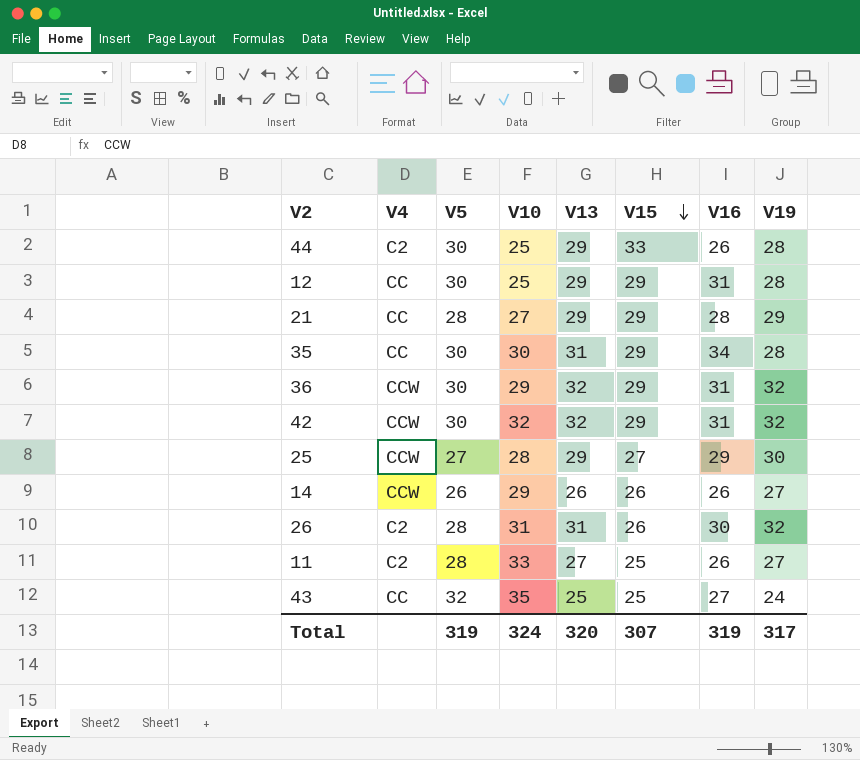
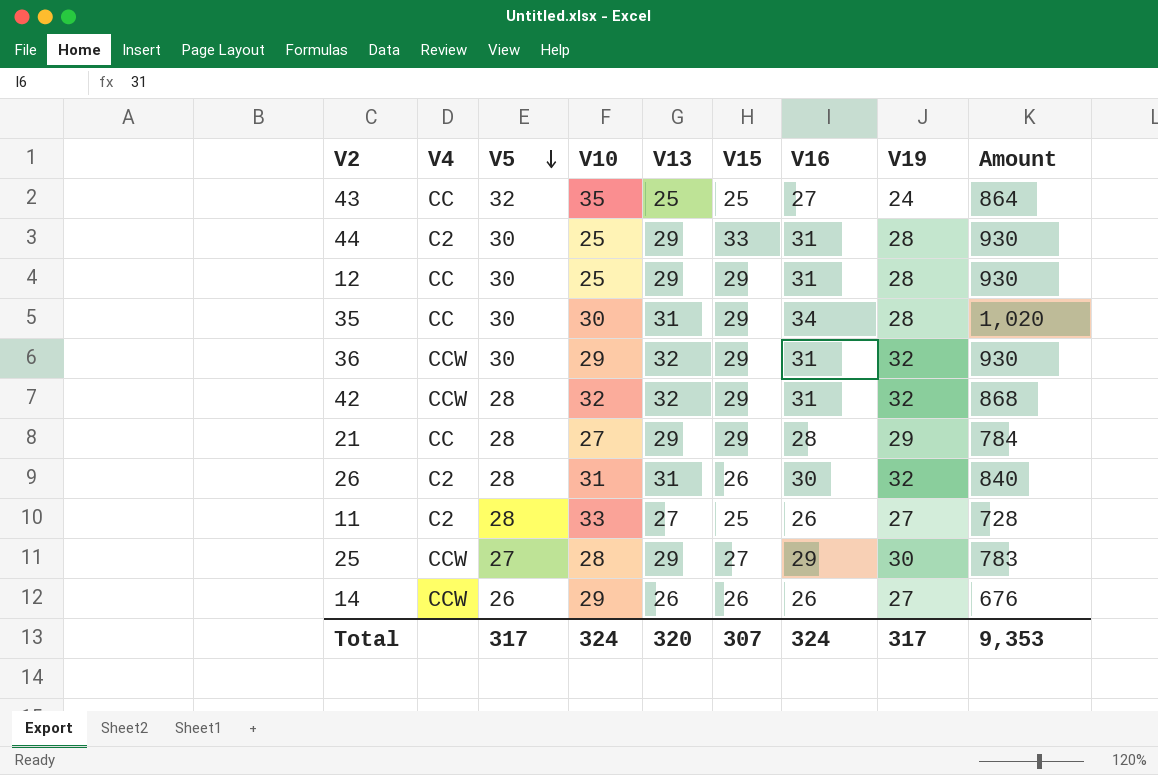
row order: V15 descending -> V5 descending
column Amount | formula: none -> [V5] * [V16]
44 | V16: 26 -> 31
42 | V5: 30 -> 28
Total | V5: 319 -> 317
Total | V16: 319 -> 324

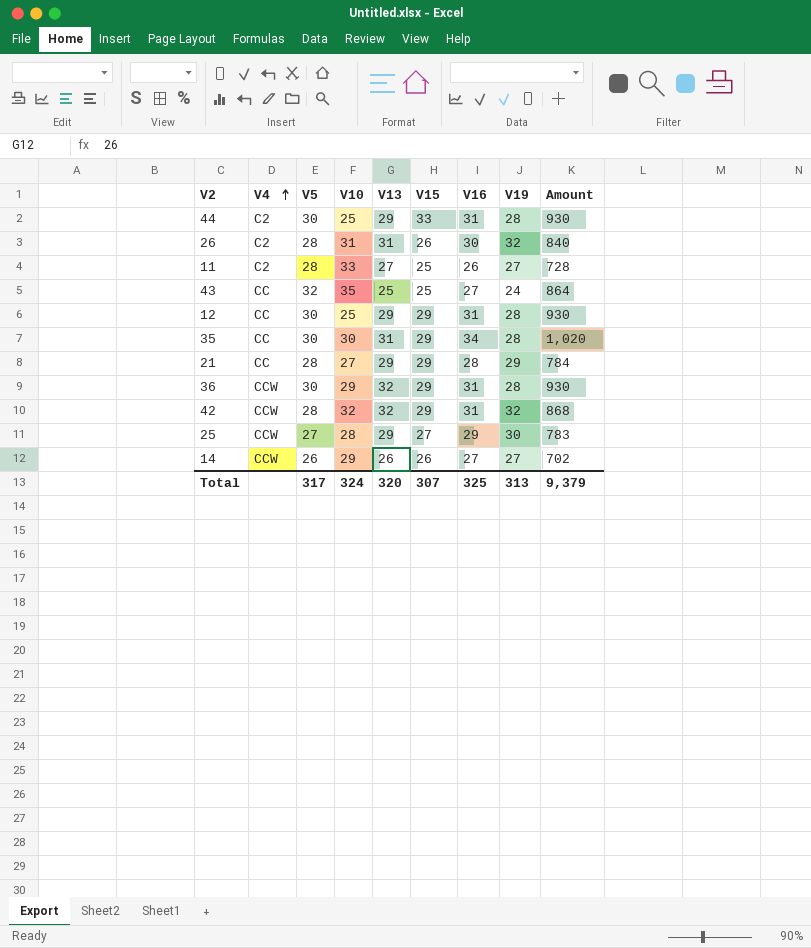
row order: V5 descending -> V4 ascending
36 | V19: 32 -> 28
14 | V16: 26 -> 27
14 | Amount: 676 -> 702
Total | V16: 324 -> 325
Total | V19: 317 -> 313
Total | Amount: 9,353 -> 9,379

